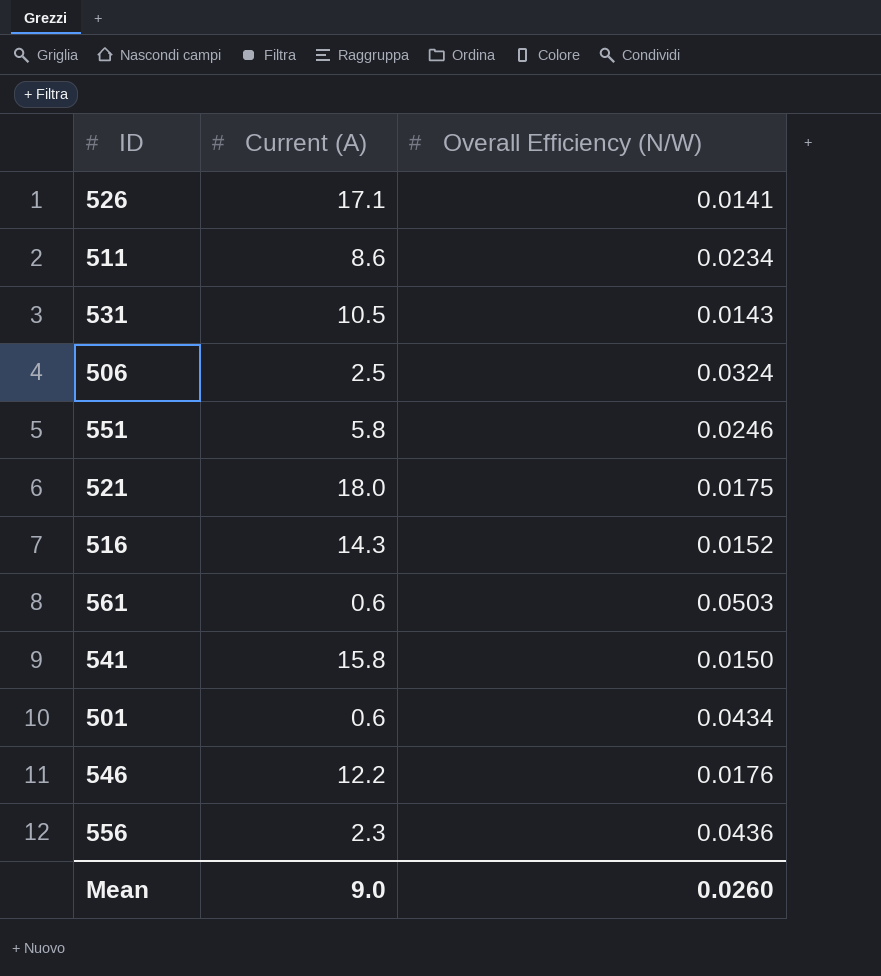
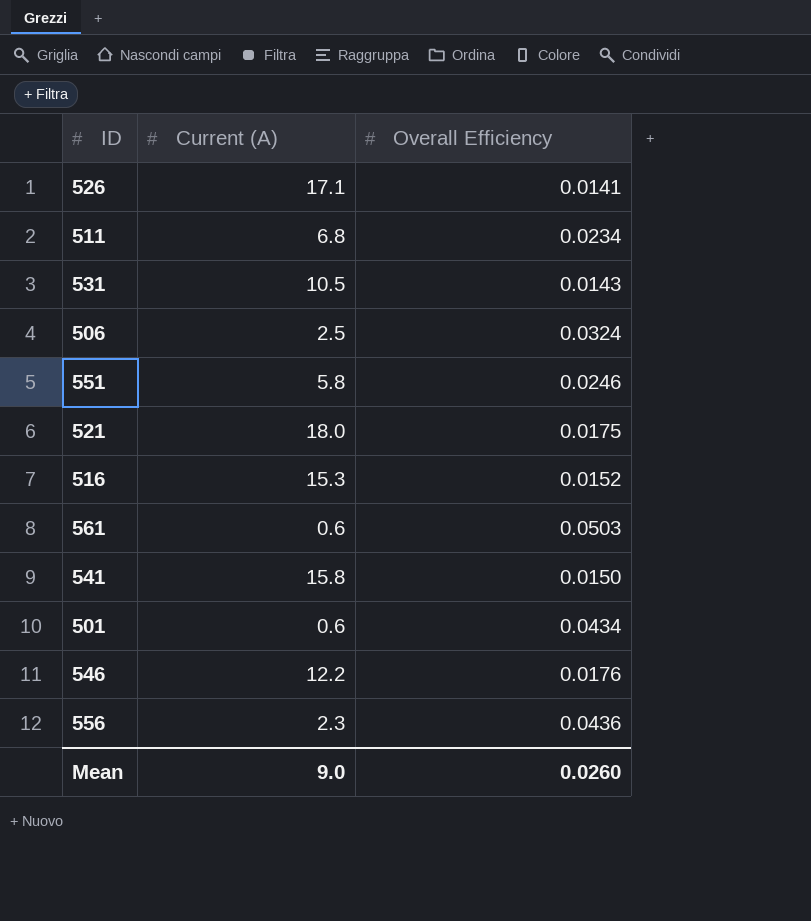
column name: Overall Efficiency (N/W) -> Overall Efficiency
511 | Current (A): 8.6 -> 6.8
516 | Current (A): 14.3 -> 15.3

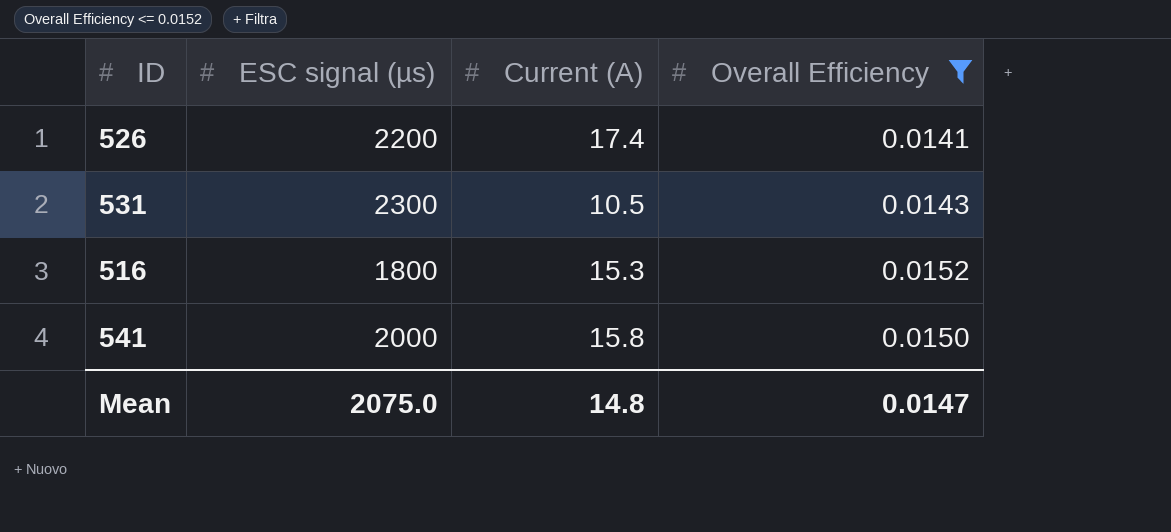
filter: none -> Overall Efficiency <= 0.0152
column ESC signal (µs) | position: none -> 2
526 | Current (A): 17.1 -> 17.4
Mean | Current (A): 9.0 -> 14.8
Mean | Overall Efficiency: 0.0260 -> 0.0147

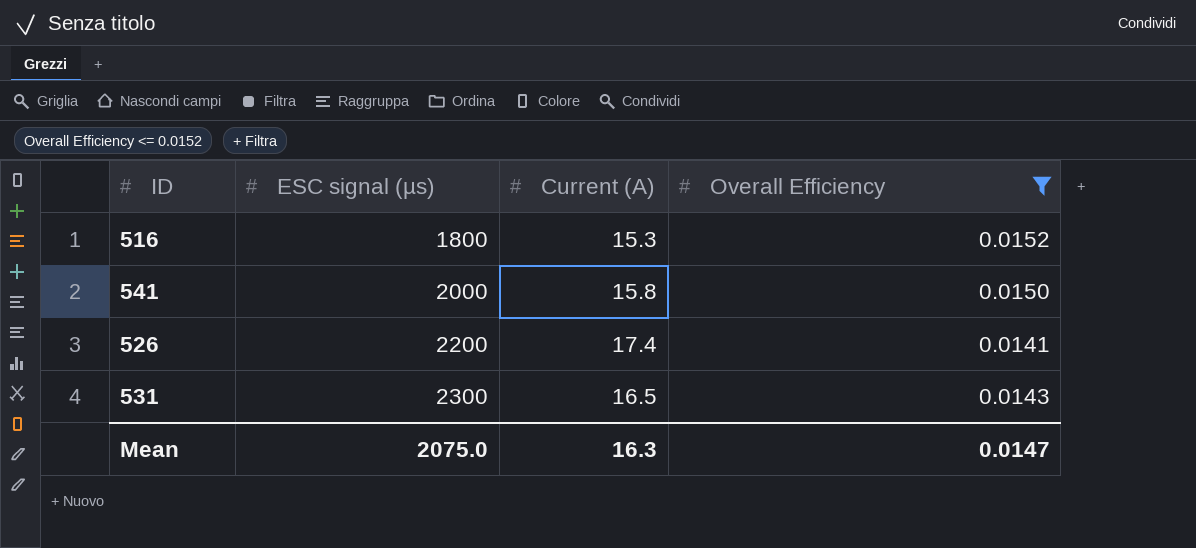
row order: none -> ESC signal (µs) ascending
531 | Current (A): 10.5 -> 16.5
Mean | Current (A): 14.8 -> 16.3

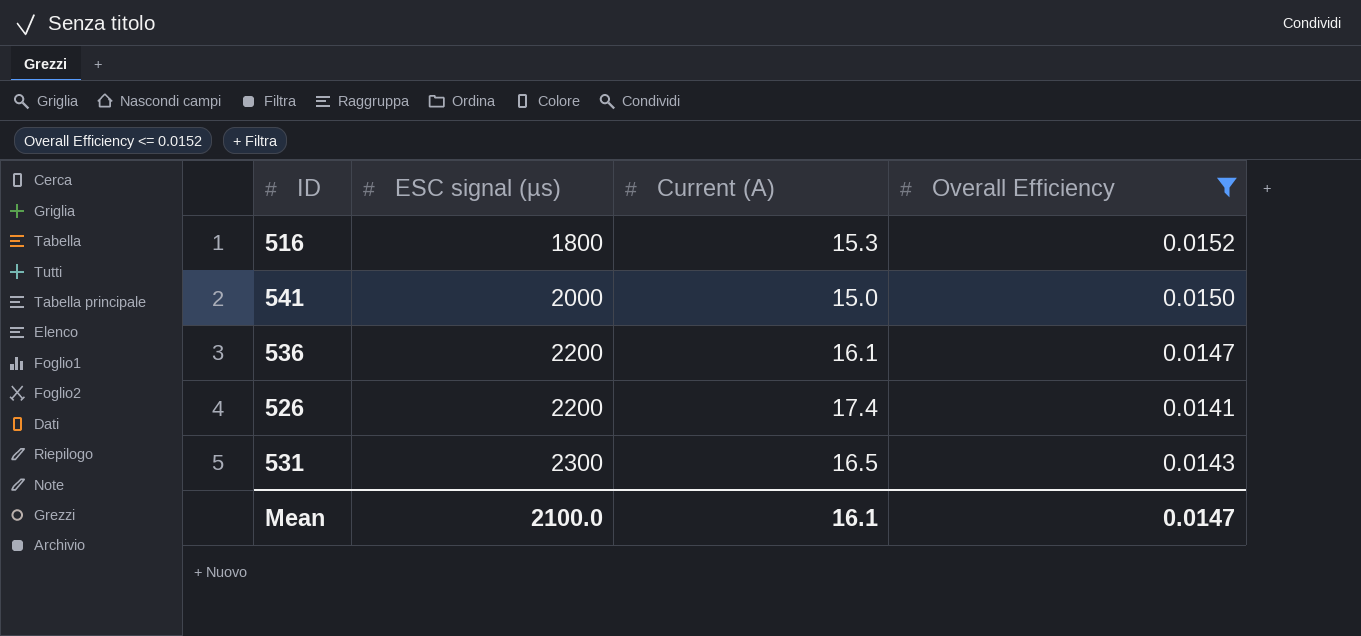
541 | Current (A): 15.8 -> 15.0
row 536: none -> 2200 | 16.1 | 0.0147
Mean | ESC signal (µs): 2075.0 -> 2100.0
Mean | Current (A): 16.3 -> 16.1

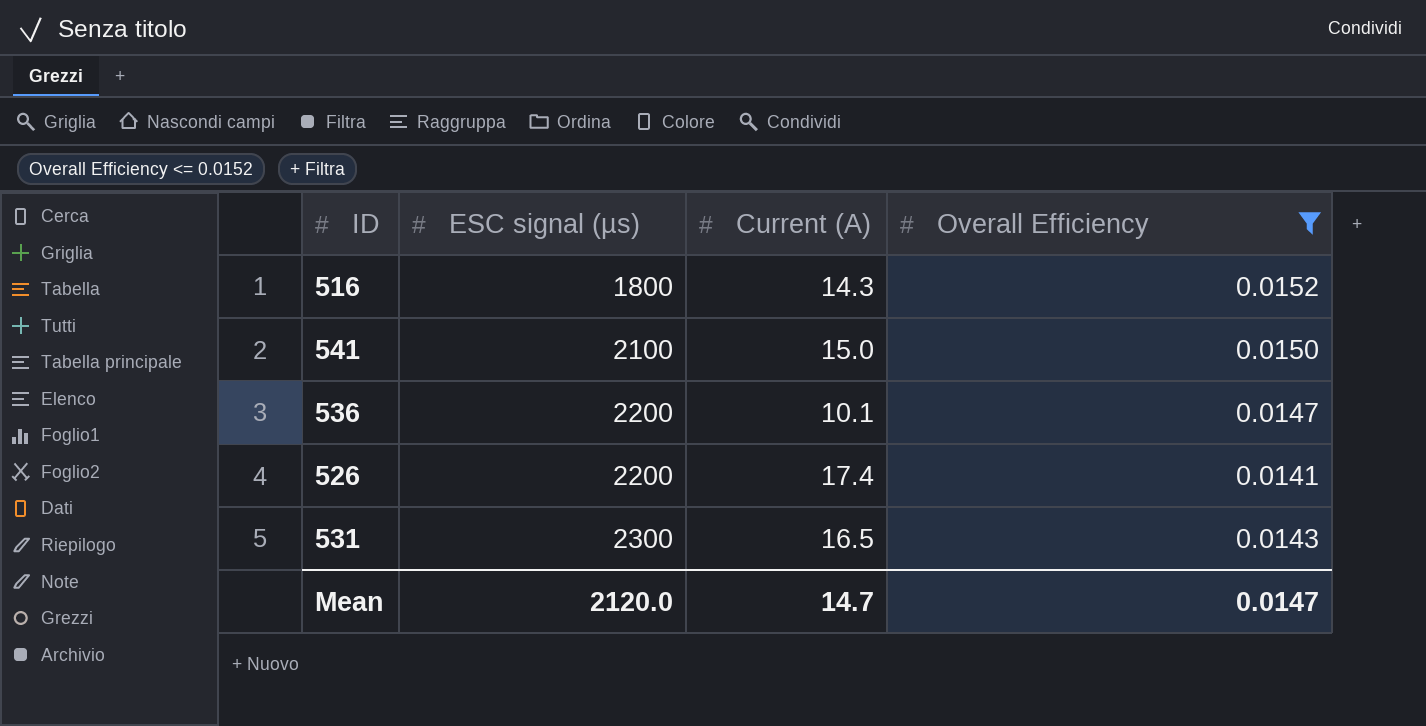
516 | Current (A): 15.3 -> 14.3
541 | ESC signal (µs): 2000 -> 2100
536 | Current (A): 16.1 -> 10.1
Mean | ESC signal (µs): 2100.0 -> 2120.0
Mean | Current (A): 16.1 -> 14.7

